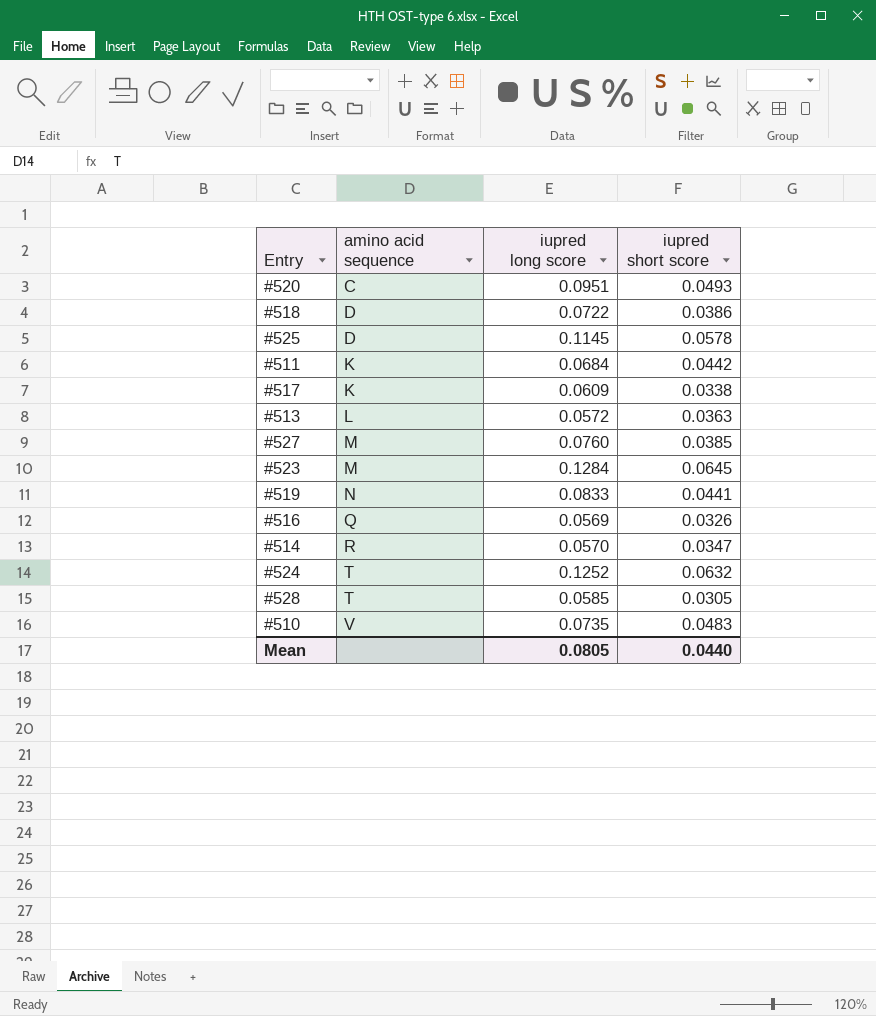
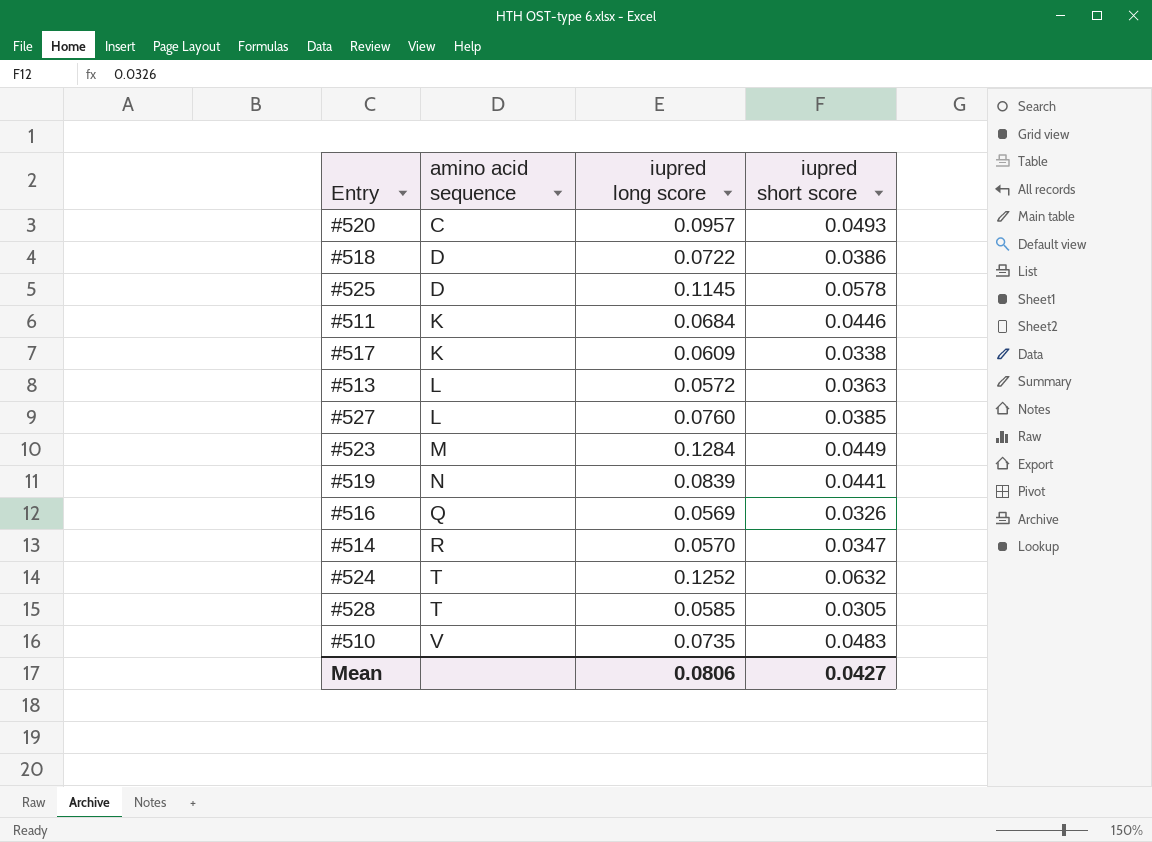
#520 | iupred long score: 0.0951 -> 0.0957
#511 | iupred short score: 0.0442 -> 0.0446
#527 | amino acid sequence: M -> L
#523 | iupred short score: 0.0645 -> 0.0449
#519 | iupred long score: 0.0833 -> 0.0839
Mean | iupred long score: 0.0805 -> 0.0806
Mean | iupred short score: 0.0440 -> 0.0427

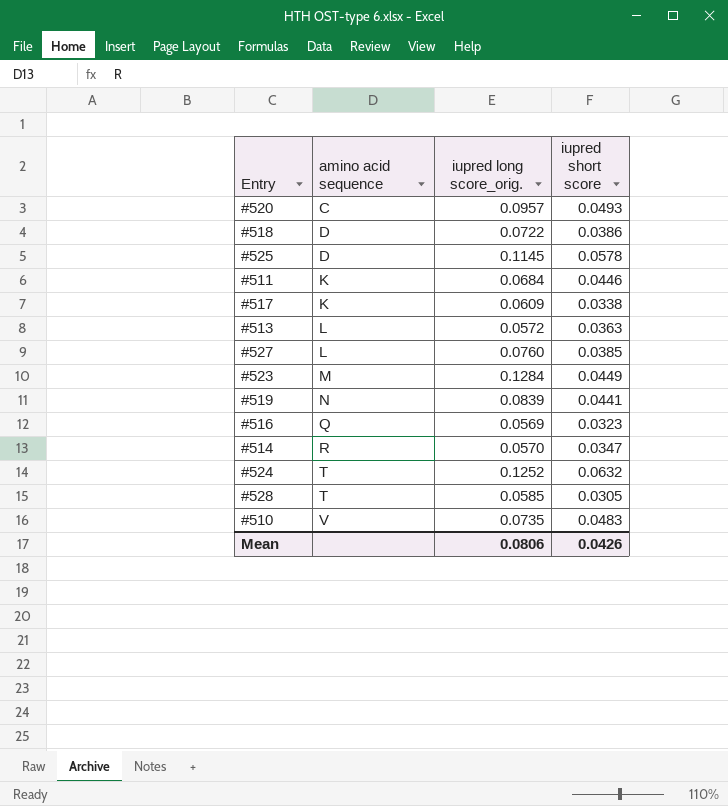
column name: iupred long score -> iupred long score_orig.
#516 | iupred short score: 0.0326 -> 0.0323
Mean | iupred short score: 0.0427 -> 0.0426

